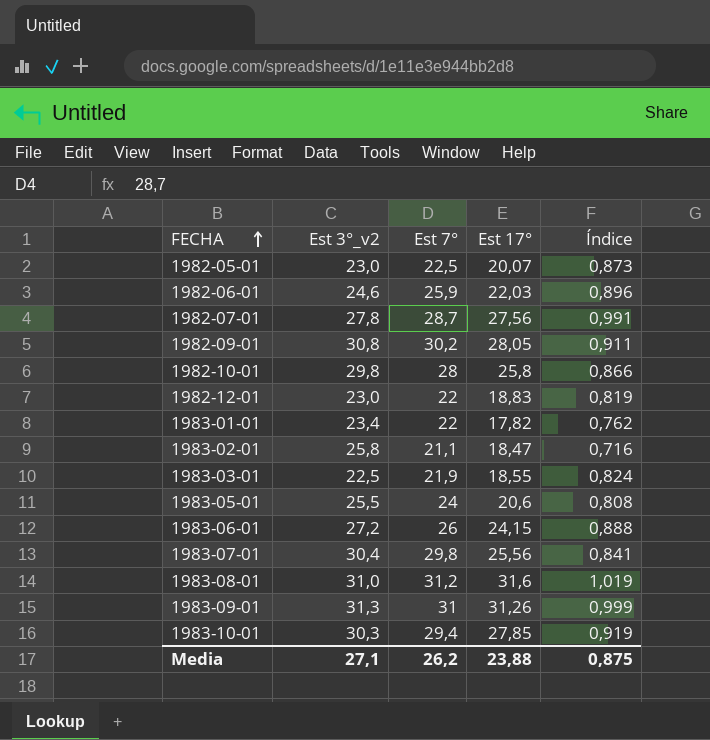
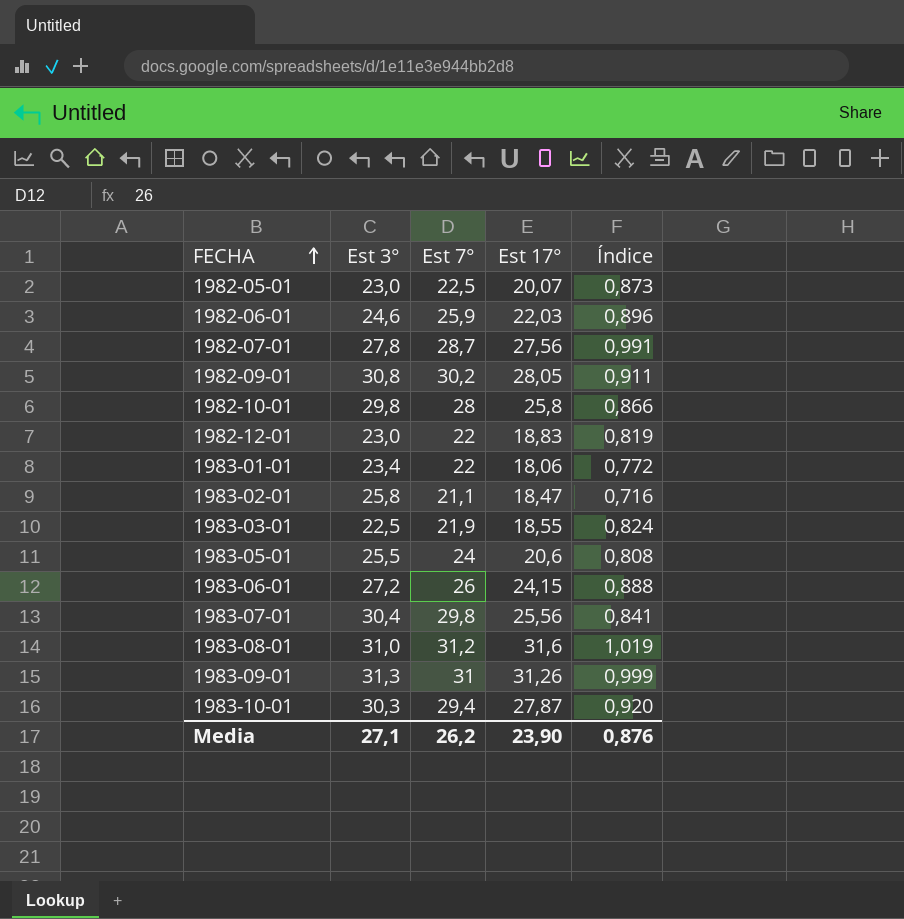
column name: Est 3°_v2 -> Est 3°
1983-01-01 | Est 17°: 17,82 -> 18,06
1983-01-01 | Índice: 0,762 -> 0,772
1983-10-01 | Est 17°: 27,85 -> 27,87
1983-10-01 | Índice: 0,919 -> 0,920
Media | Est 17°: 23,88 -> 23,90
Media | Índice: 0,875 -> 0,876

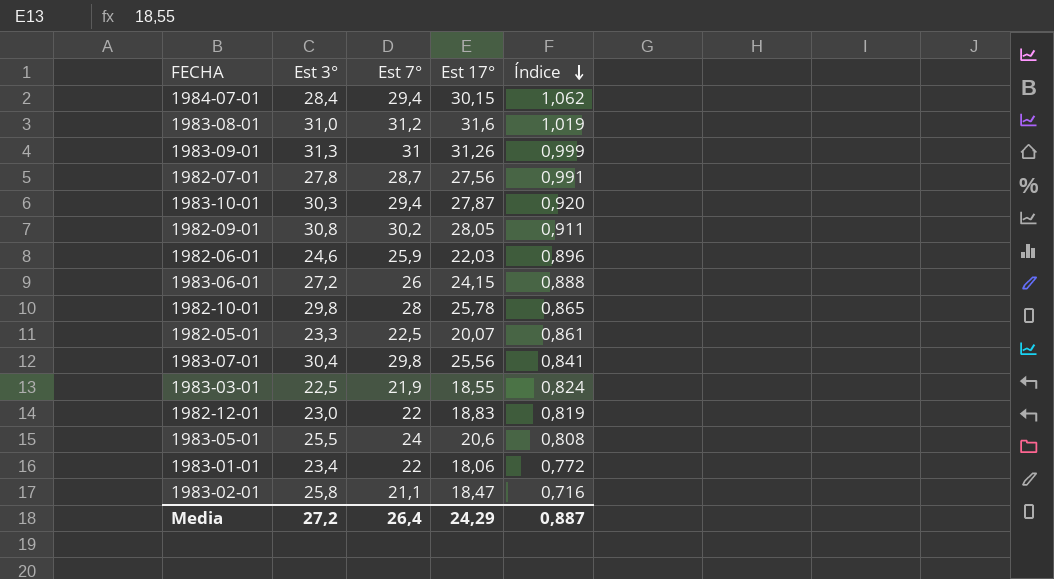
row order: FECHA ascending -> Índice descending
row 1984-07-01: none -> 28,4 | 29,4 | 30,15 | 1,062
1982-10-01 | Est 17°: 25,8 -> 25,78
1982-10-01 | Índice: 0,866 -> 0,865
1982-05-01 | Est 3°: 23,0 -> 23,3
1982-05-01 | Índice: 0,873 -> 0,861
Media | Est 3°: 27,1 -> 27,2
Media | Est 7°: 26,2 -> 26,4
Media | Est 17°: 23,90 -> 24,29
Media | Índice: 0,876 -> 0,887

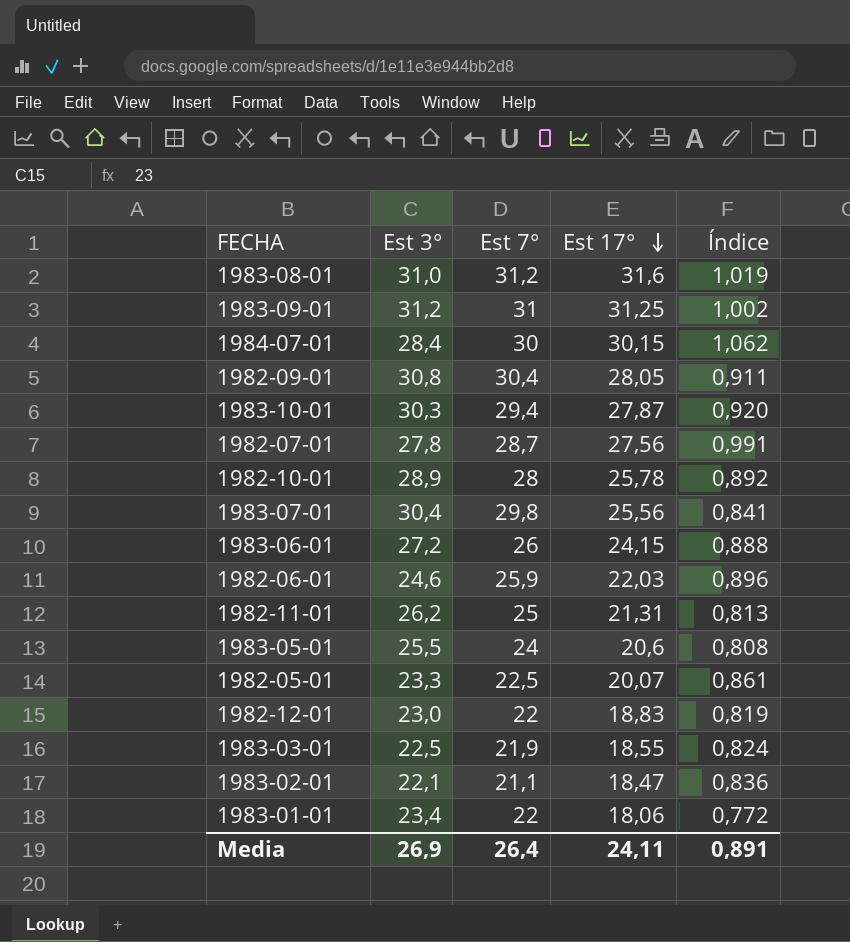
row order: Índice descending -> Est 17° descending
1983-09-01 | Est 3°: 31,3 -> 31,2
1983-09-01 | Est 17°: 31,26 -> 31,25
1983-09-01 | Índice: 0,999 -> 1,002
1984-07-01 | Est 7°: 29,4 -> 30
1982-09-01 | Est 7°: 30,2 -> 30,4
1982-10-01 | Est 3°: 29,8 -> 28,9
1982-10-01 | Índice: 0,865 -> 0,892
row 1982-11-01: none -> 26,2 | 25 | 21,31 | 0,813
1983-02-01 | Est 3°: 25,8 -> 22,1
1983-02-01 | Índice: 0,716 -> 0,836
Media | Est 3°: 27,2 -> 26,9
Media | Est 17°: 24,29 -> 24,11
Media | Índice: 0,887 -> 0,891

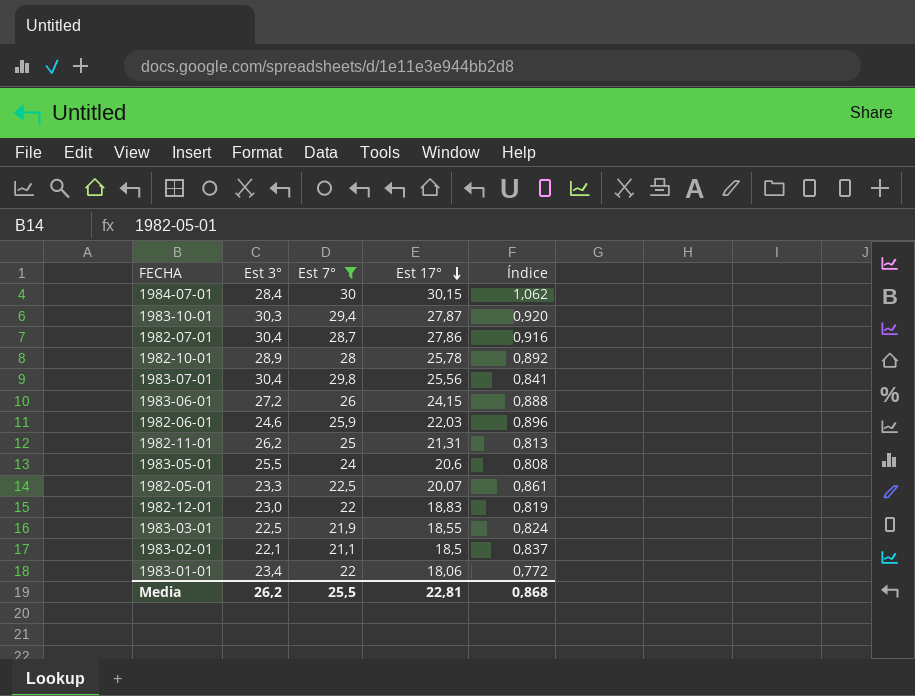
filter: none -> Est 7° <= 30
1982-07-01 | Est 3°: 27,8 -> 30,4
1982-07-01 | Est 17°: 27,56 -> 27,86
1982-07-01 | Índice: 0,991 -> 0,916
1983-02-01 | Est 17°: 18,47 -> 18,5
1983-02-01 | Índice: 0,836 -> 0,837
Media | Est 3°: 26,9 -> 26,2
Media | Est 7°: 26,4 -> 25,5
Media | Est 17°: 24,11 -> 22,81
Media | Índice: 0,891 -> 0,868

